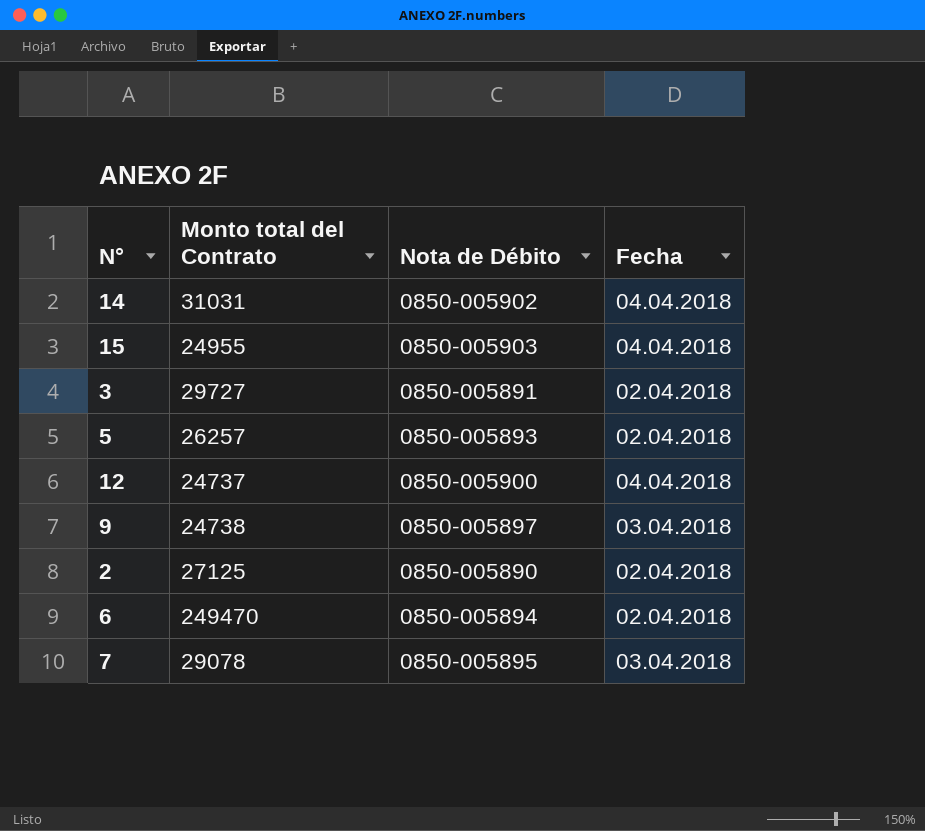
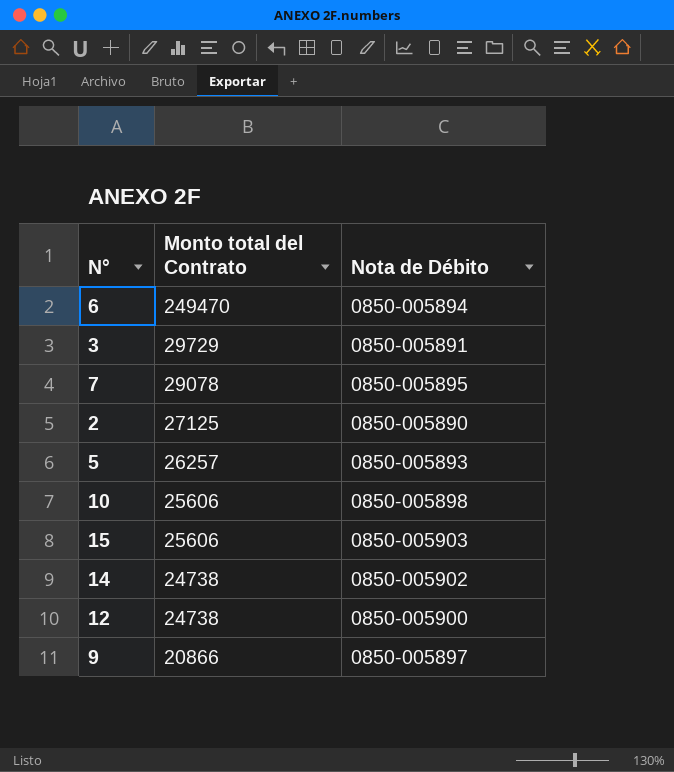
row order: none -> Monto total del Contrato descending
column Fecha | position: 4 -> none
3 | Monto total del Contrato: 29727 -> 29729
row 10: none -> 25606 | 0850-005898
15 | Monto total del Contrato: 24955 -> 25606
14 | Monto total del Contrato: 31031 -> 24738
12 | Monto total del Contrato: 24737 -> 24738
9 | Monto total del Contrato: 24738 -> 20866

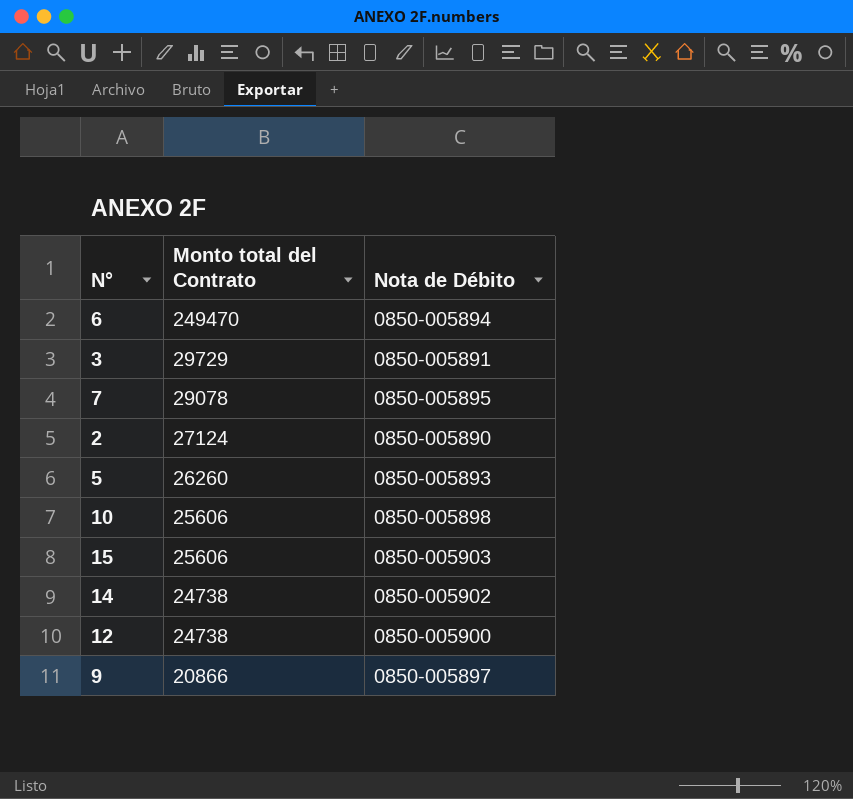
2 | Monto total del Contrato: 27125 -> 27124
5 | Monto total del Contrato: 26257 -> 26260

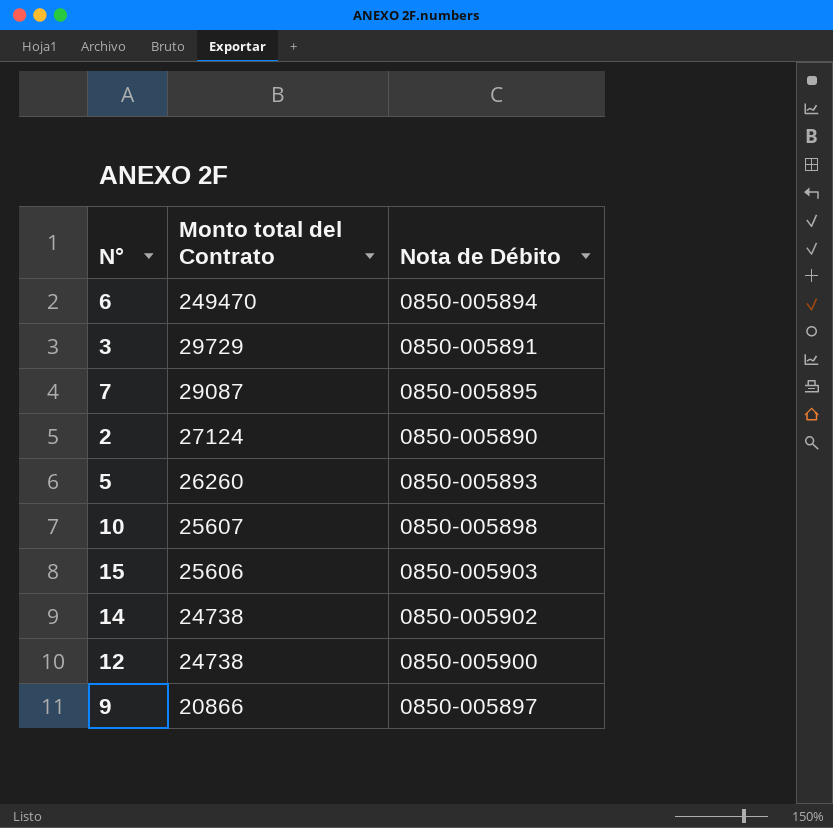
7 | Monto total del Contrato: 29078 -> 29087
10 | Monto total del Contrato: 25606 -> 25607

